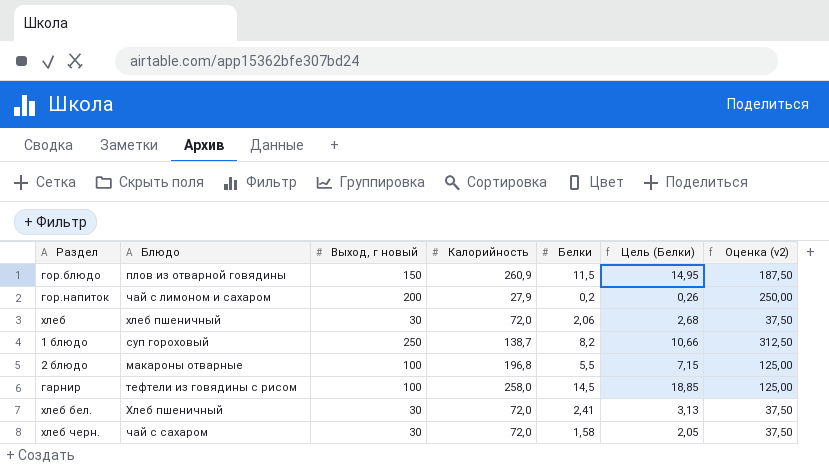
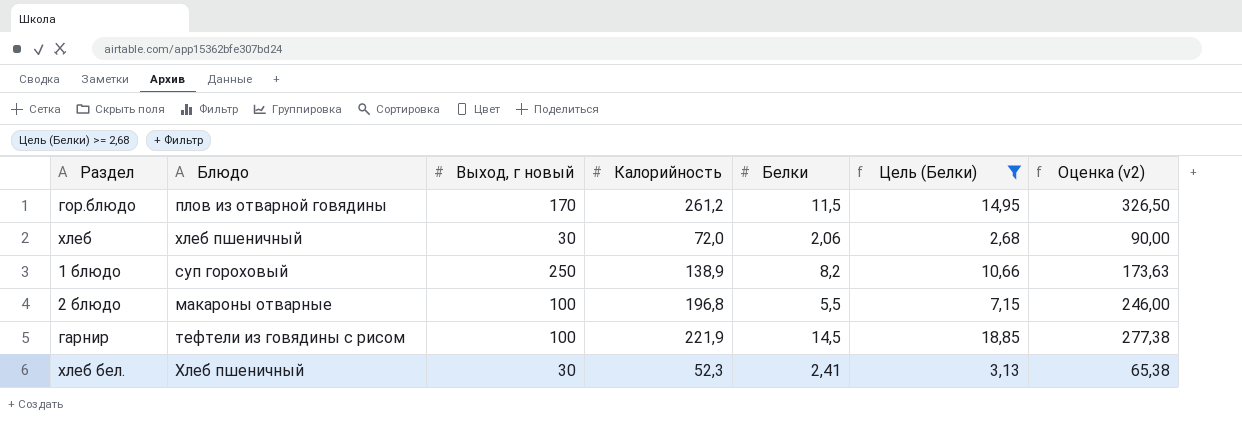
filter: none -> Цель (Белки) >= 2,68
column Оценка (v2) | formula: [Выход, г новый] * 1,25 -> [Калорийность] * 1,25
гор.блюдо | Выход, г новый: 150 -> 170
гор.блюдо | Калорийность: 260,9 -> 261,2
1 блюдо | Калорийность: 138,7 -> 138,9
гарнир | Калорийность: 258,0 -> 221,9
хлеб бел. | Калорийность: 72,0 -> 52,3

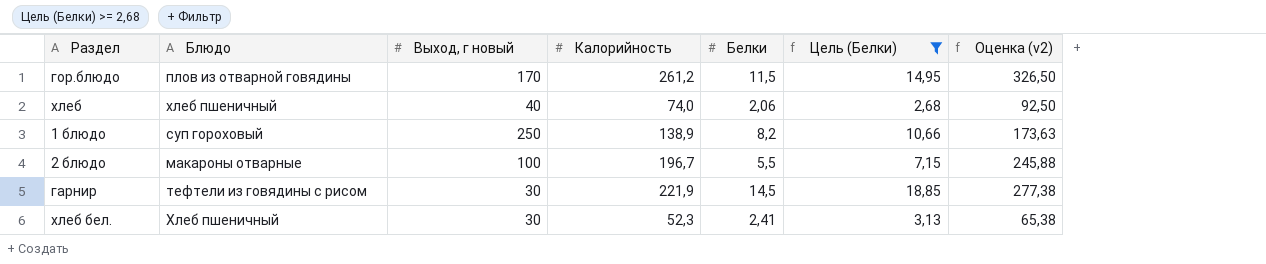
хлеб | Выход, г новый: 30 -> 40
хлеб | Калорийность: 72,0 -> 74,0
хлеб | Оценка (v2): 90,00 -> 92,50
2 блюдо | Калорийность: 196,8 -> 196,7
2 блюдо | Оценка (v2): 246,00 -> 245,88
гарнир | Выход, г новый: 100 -> 30

